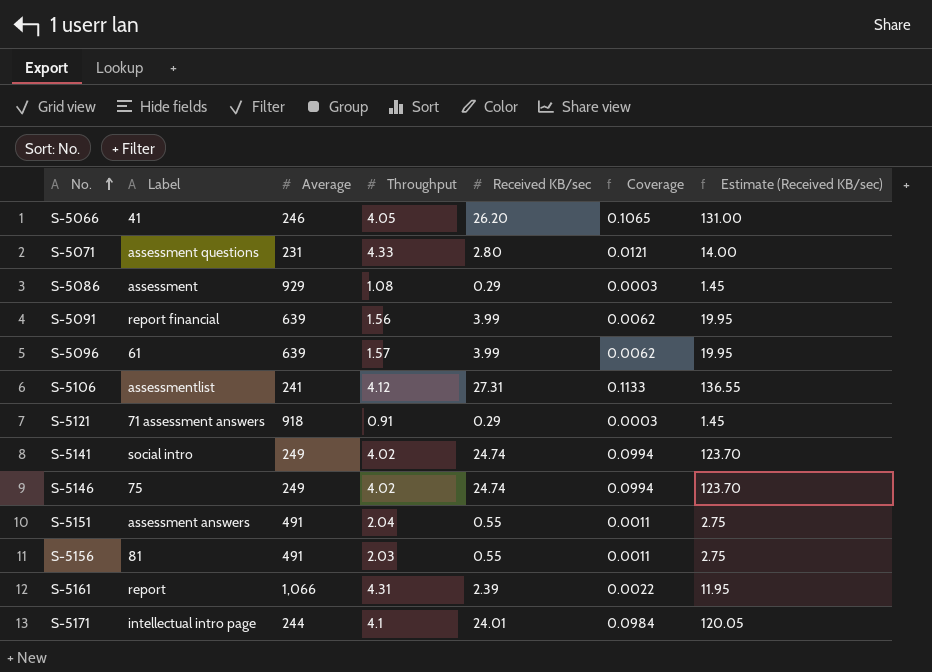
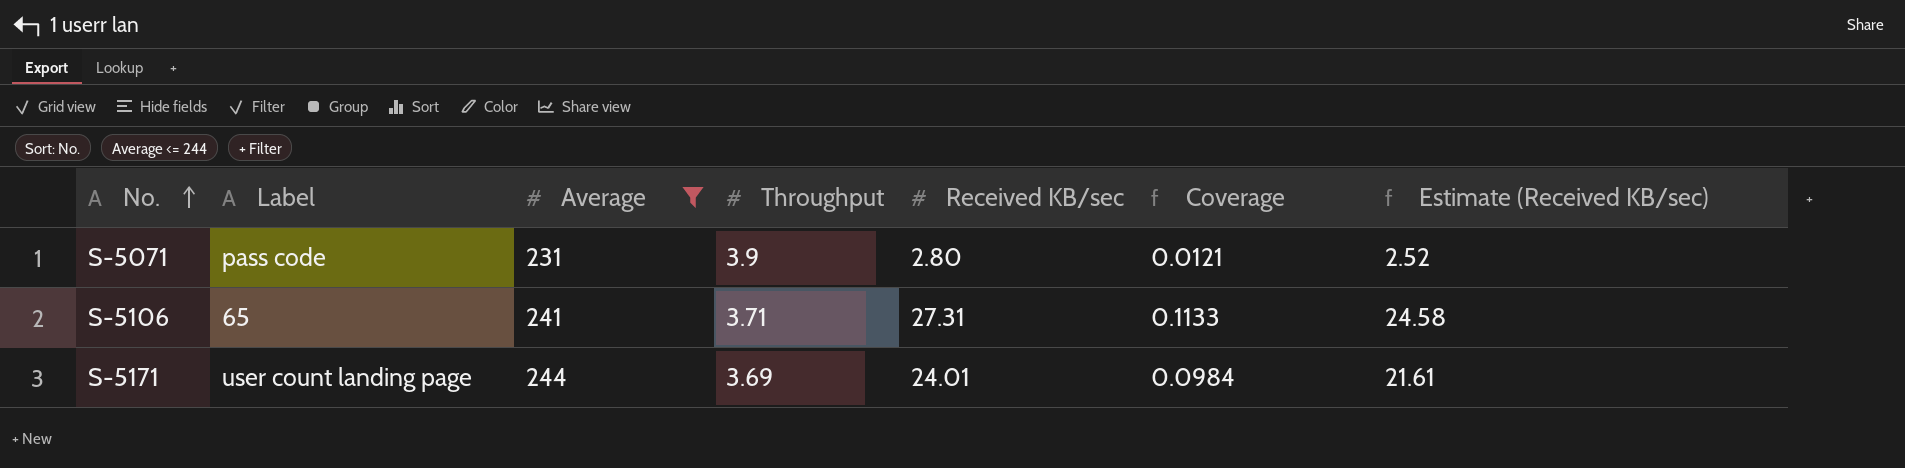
filter: none -> Average <= 244
column Estimate (Received KB/sec) | formula: [Received KB/sec] * 5 -> [Received KB/sec] * 0.9
S-5071 | Label: assessment questions -> pass code
S-5071 | Throughput: 4.33 -> 3.9
S-5106 | Label: assessmentlist -> 65
S-5106 | Throughput: 4.12 -> 3.71
S-5171 | Label: intellectual intro page -> user count landing page
S-5171 | Throughput: 4.1 -> 3.69

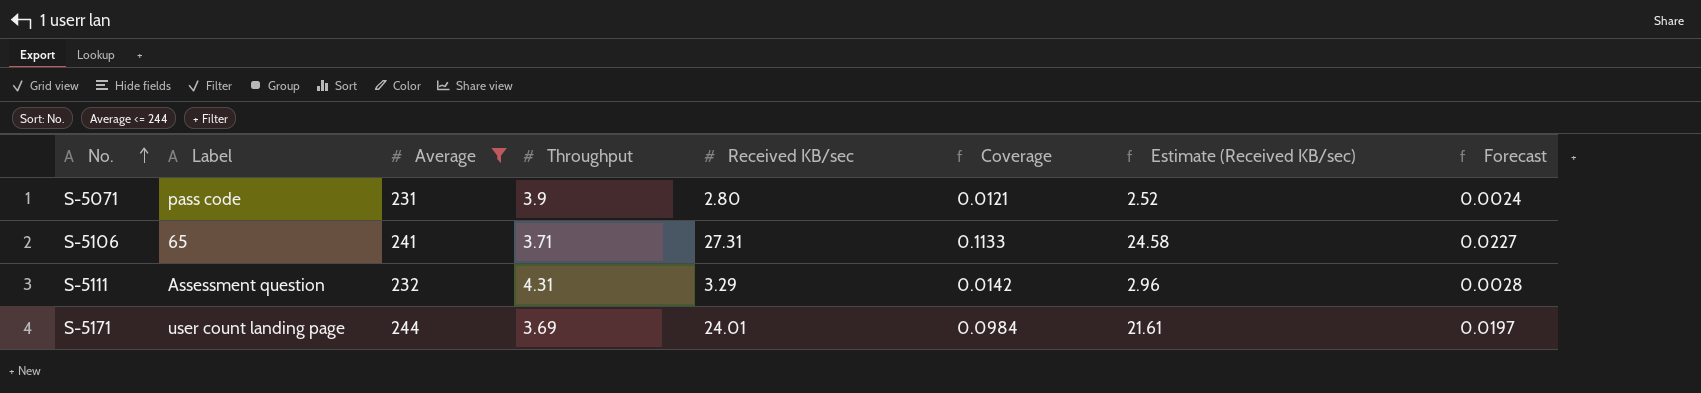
column Forecast | formula: none -> [Coverage] * 0.2
row S-5111: none -> Assessment question | 232 | 4.31 | 3.29 | 0.0142 | 2.96 | 0.0028

